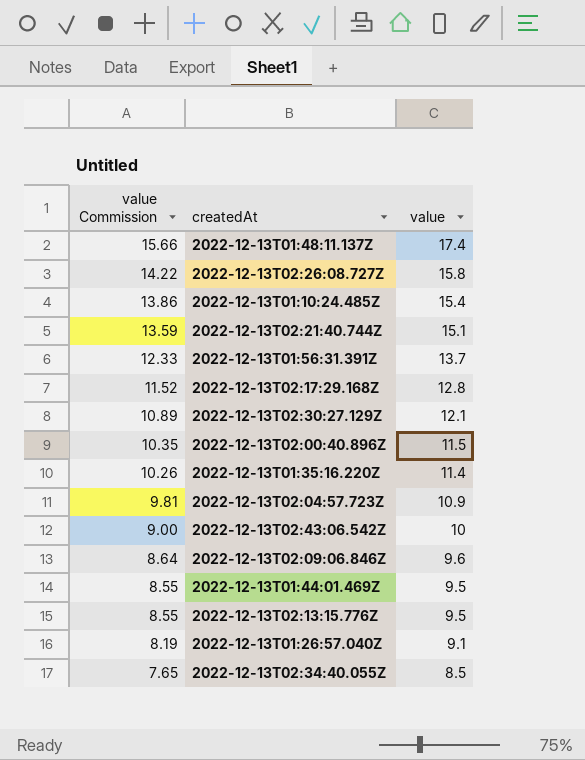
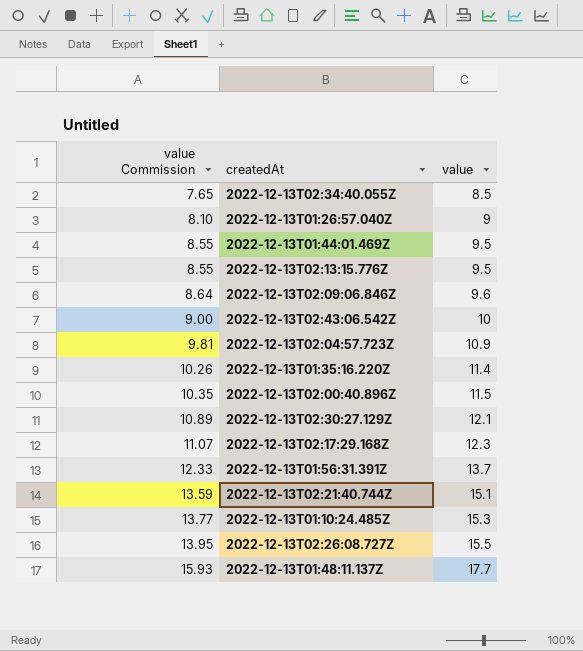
row order: value Commission descending -> value Commission ascending
2022-12-13T01:26:57.040Z | value Commission: 8.19 -> 8.10
2022-12-13T01:26:57.040Z | value: 9.1 -> 9
2022-12-13T02:17:29.168Z | value Commission: 11.52 -> 11.07
2022-12-13T02:17:29.168Z | value: 12.8 -> 12.3
2022-12-13T01:10:24.485Z | value Commission: 13.86 -> 13.77
2022-12-13T01:10:24.485Z | value: 15.4 -> 15.3
2022-12-13T02:26:08.727Z | value Commission: 14.22 -> 13.95
2022-12-13T02:26:08.727Z | value: 15.8 -> 15.5
2022-12-13T01:48:11.137Z | value Commission: 15.66 -> 15.93
2022-12-13T01:48:11.137Z | value: 17.4 -> 17.7

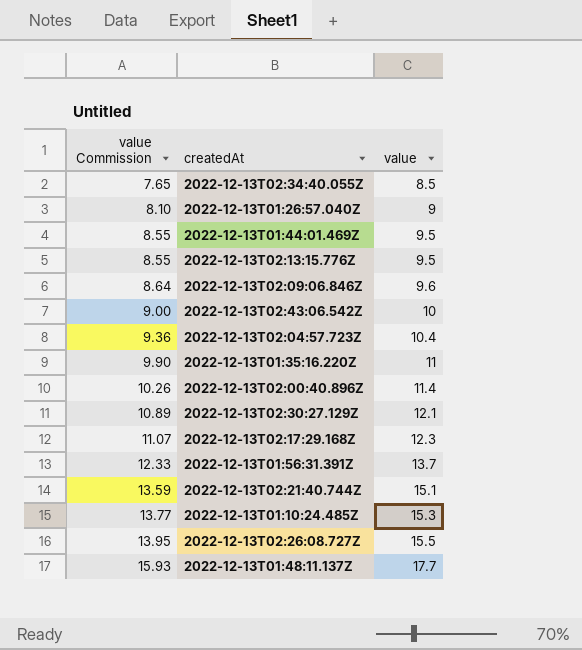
2022-12-13T02:04:57.723Z | value Commission: 9.81 -> 9.36
2022-12-13T02:04:57.723Z | value: 10.9 -> 10.4
2022-12-13T01:35:16.220Z | value Commission: 10.26 -> 9.90
2022-12-13T01:35:16.220Z | value: 11.4 -> 11
2022-12-13T02:00:40.896Z | value Commission: 10.35 -> 10.26
2022-12-13T02:00:40.896Z | value: 11.5 -> 11.4

